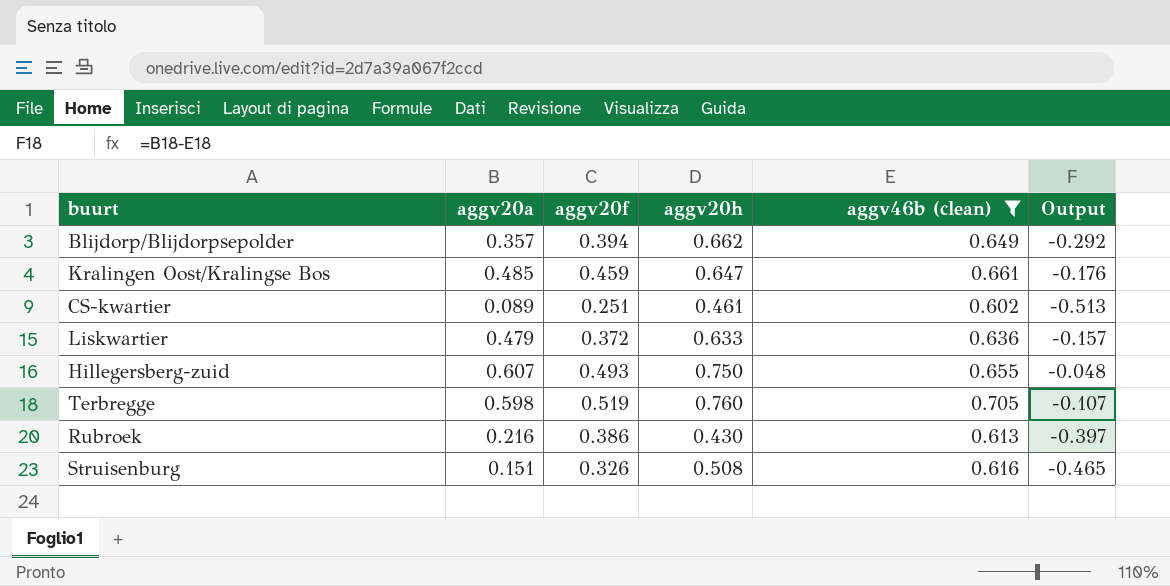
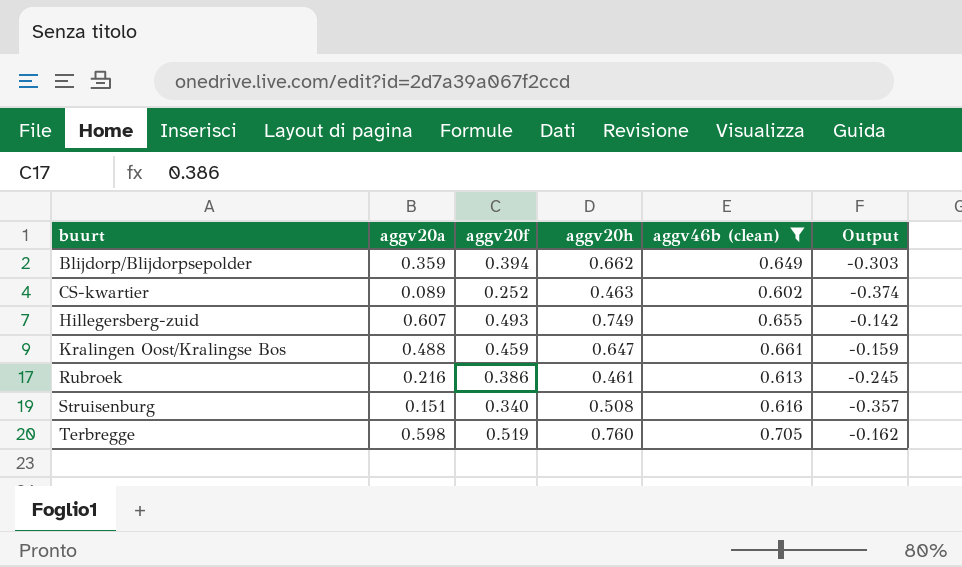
row order: none -> buurt ascending
column Output | formula: [aggv20a] - [aggv46b (clean)] -> [aggv20a] - [aggv20h]
row Liskwartier: 0.479 | 0.372 | 0.633 | 0.636 | -0.157 -> none
Blijdorp/Blijdorpsepolder | aggv20a: 0.357 -> 0.359
CS-kwartier | aggv20f: 0.251 -> 0.252
CS-kwartier | aggv20h: 0.461 -> 0.463
Hillegersberg-zuid | aggv20h: 0.750 -> 0.749
Kralingen Oost/Kralingse Bos | aggv20a: 0.485 -> 0.488
Rubroek | aggv20h: 0.430 -> 0.461
Struisenburg | aggv20f: 0.326 -> 0.340

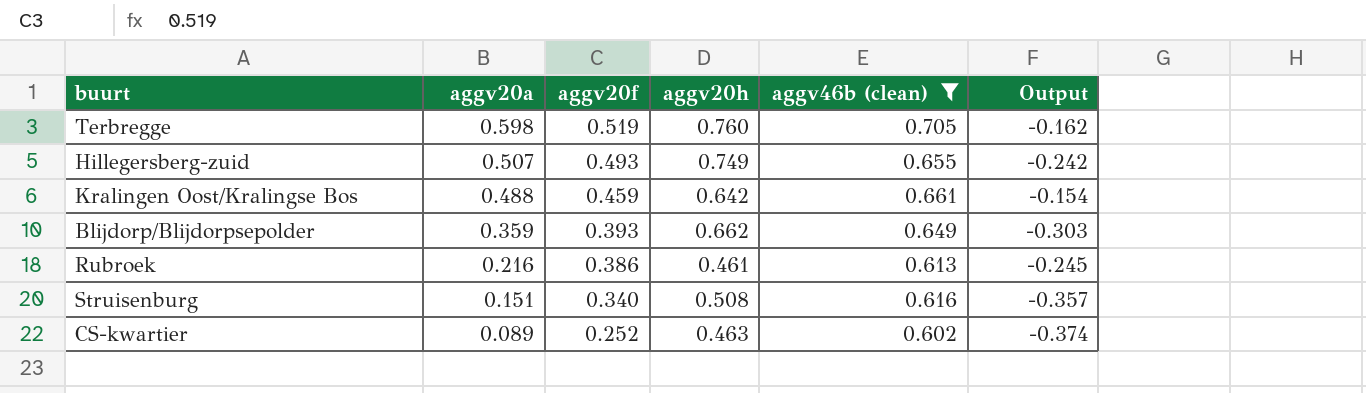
row order: buurt ascending -> aggv20a descending
Hillegersberg-zuid | aggv20a: 0.607 -> 0.507
Hillegersberg-zuid | Output: -0.142 -> -0.242
Kralingen Oost/Kralingse Bos | aggv20h: 0.647 -> 0.642
Kralingen Oost/Kralingse Bos | Output: -0.159 -> -0.154
Blijdorp/Blijdorpsepolder | aggv20f: 0.394 -> 0.393

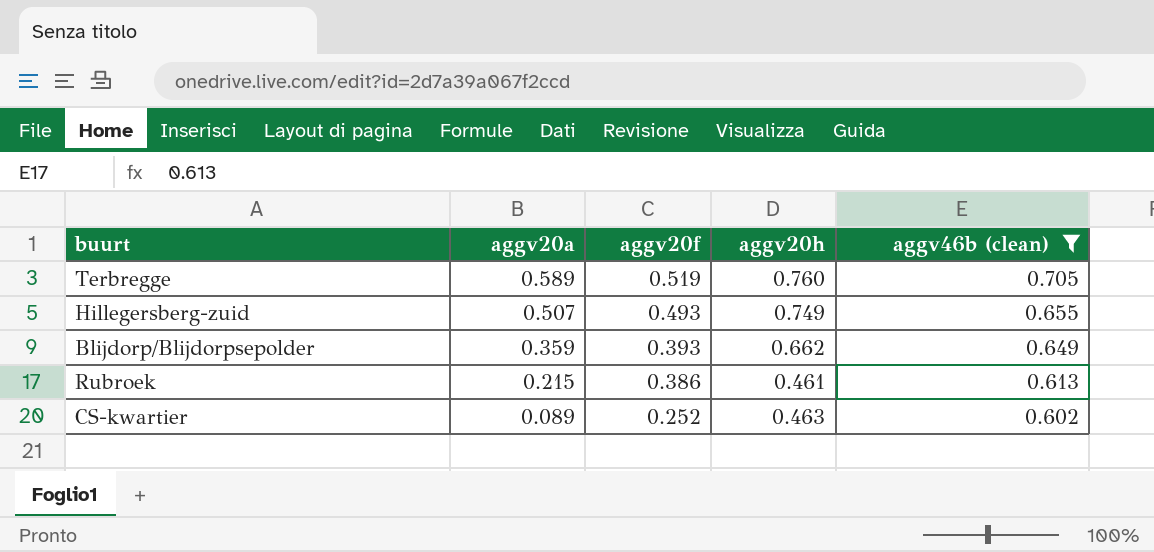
column Output | formula: [aggv20a] - [aggv20h] -> none
row Kralingen Oost/Kralingse Bos: 0.488 | 0.459 | 0.642 | 0.661 | -0.154 -> none
row Struisenburg: 0.151 | 0.340 | 0.508 | 0.616 | -0.357 -> none
Terbregge | aggv20a: 0.598 -> 0.589
Rubroek | aggv20a: 0.216 -> 0.215

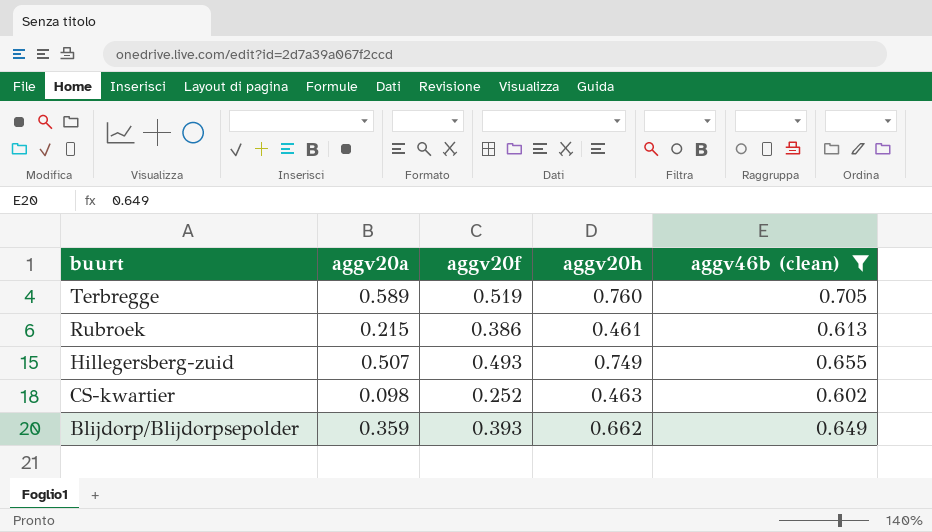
row order: aggv20a descending -> buurt descending
CS-kwartier | aggv20a: 0.089 -> 0.098

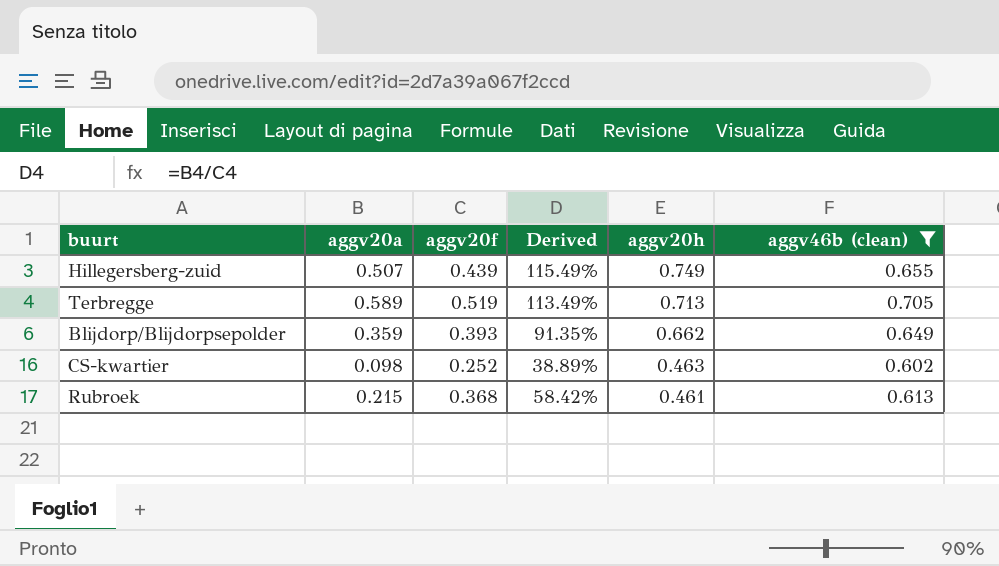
row order: buurt descending -> aggv20h descending
column Derived | formula: none -> [aggv20a] / [aggv20f]
Hillegersberg-zuid | aggv20f: 0.493 -> 0.439
Terbregge | aggv20h: 0.760 -> 0.713
Rubroek | aggv20f: 0.386 -> 0.368

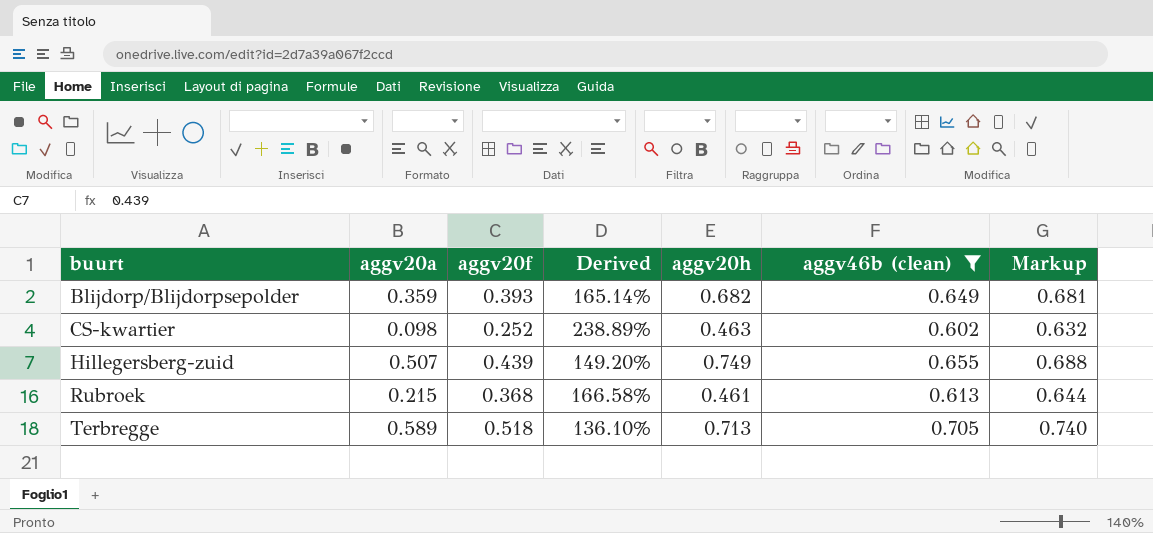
row order: aggv20h descending -> buurt ascending
column Derived | formula: [aggv20a] / [aggv20f] -> [aggv46b (clean)] / [aggv20f]
column Markup | formula: none -> [aggv46b (clean)] * 1.05
Blijdorp/Blijdorpsepolder | aggv20h: 0.662 -> 0.682
Terbregge | aggv20f: 0.519 -> 0.518

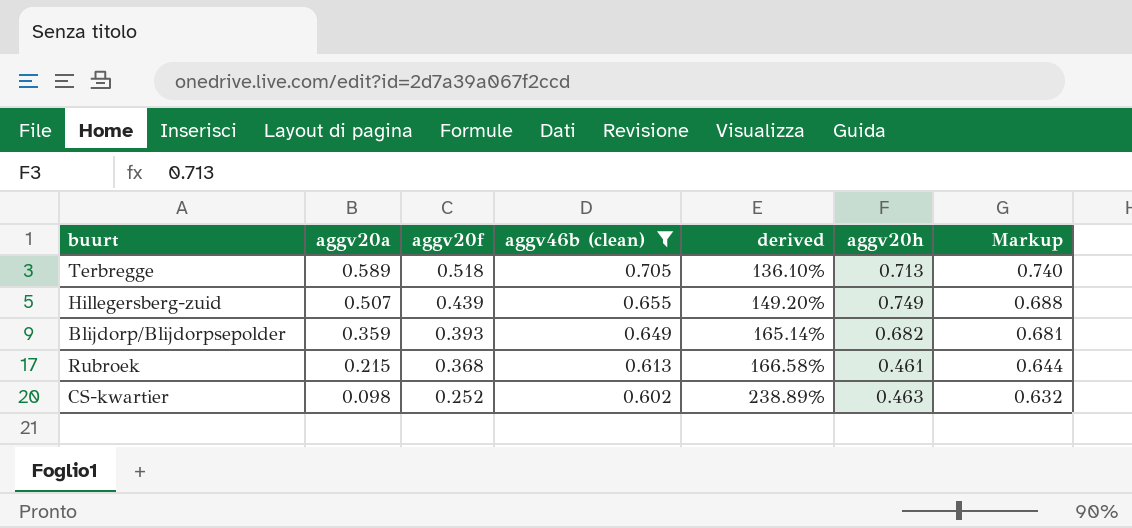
row order: buurt ascending -> aggv20a descending
column aggv46b (clean) | position: 6 -> 4
column name: Derived -> derived

